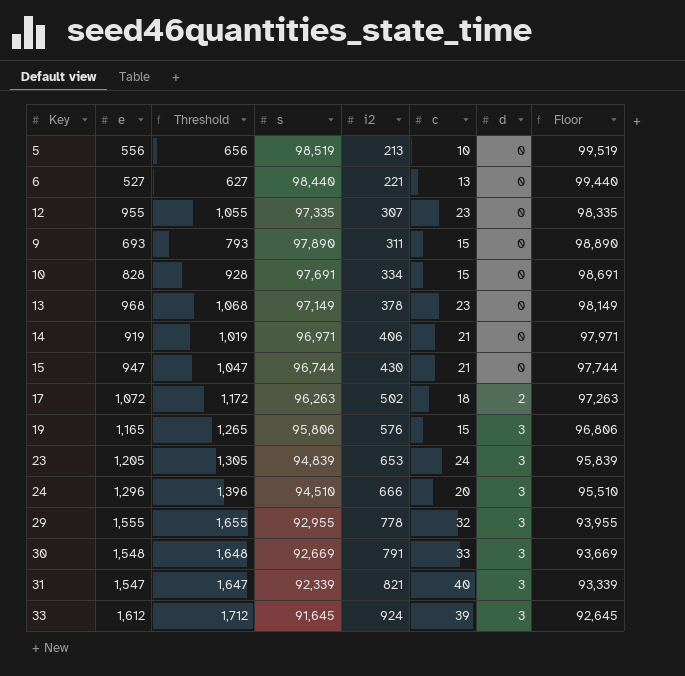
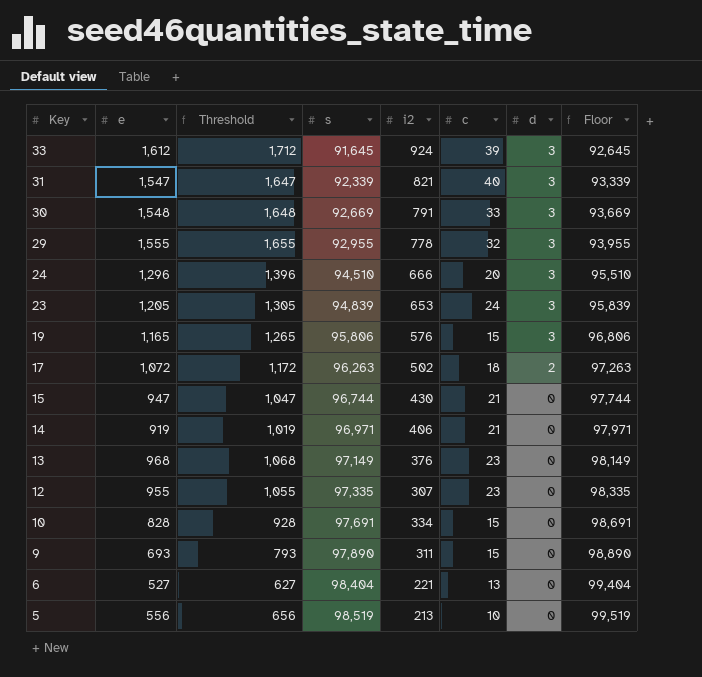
row order: i2 ascending -> Key descending
13 | i2: 378 -> 376
6 | s: 98,440 -> 98,404
6 | Floor: 99,440 -> 99,404

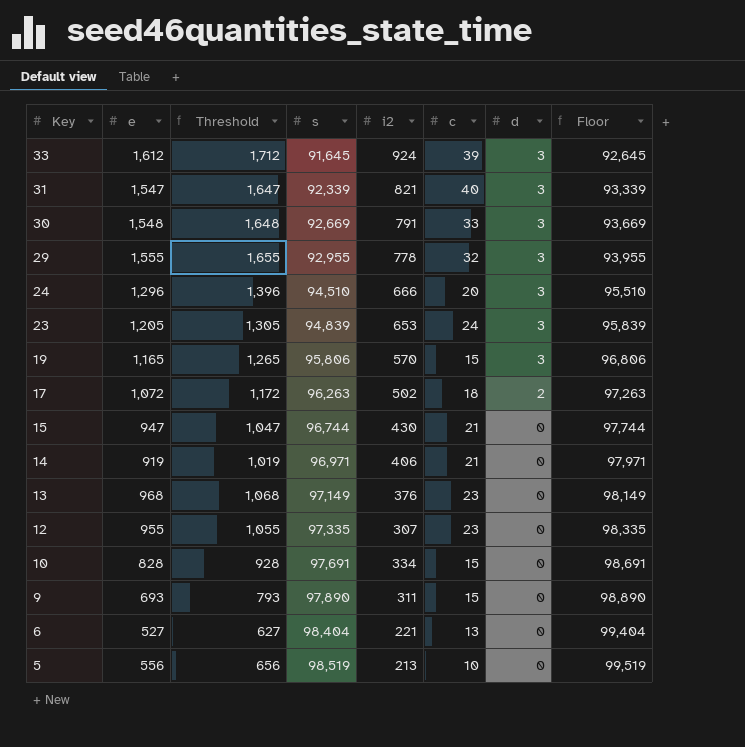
19 | i2: 576 -> 570

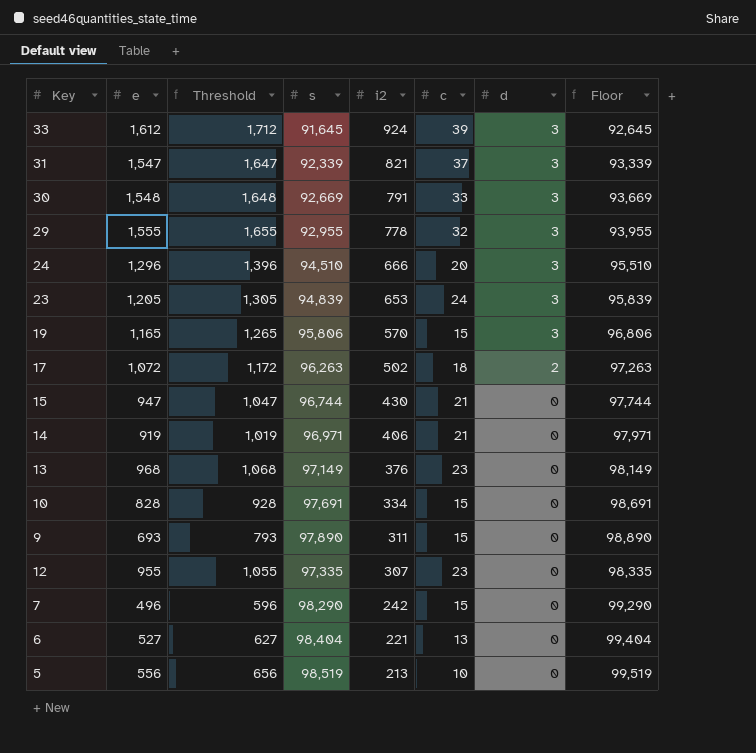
row order: Key descending -> i2 descending
31 | c: 40 -> 37
row 7: none -> 496 | 596 | 98,290 | 242 | 15 | 0 | 99,290

